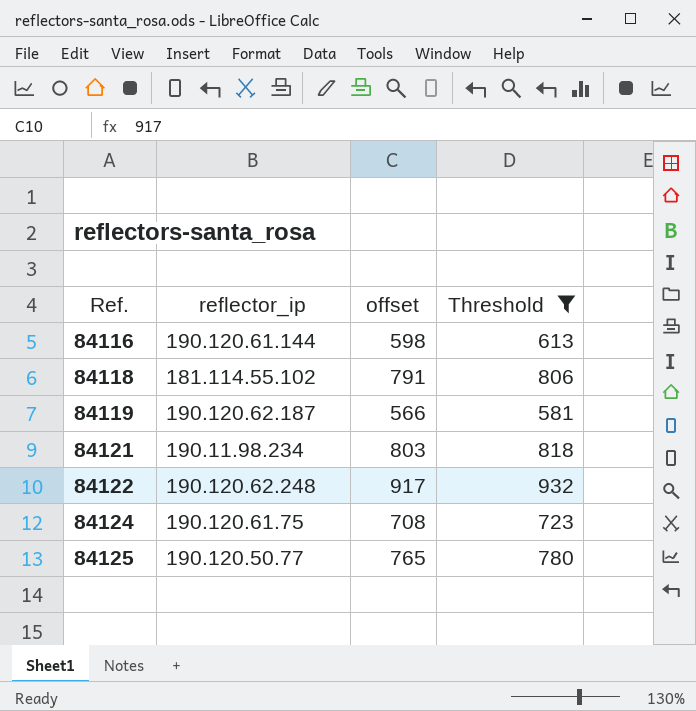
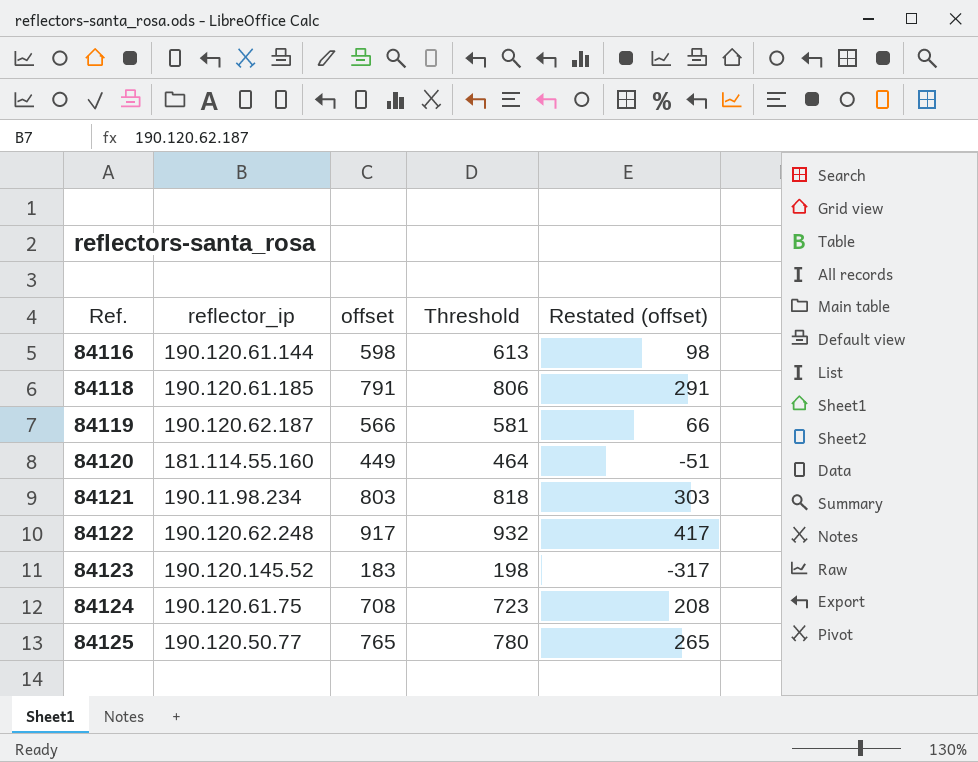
filter: Threshold >= 581 -> none
column Restated (offset) | formula: none -> [offset] - 500
84118 | reflector_ip: 181.114.55.102 -> 190.120.61.185

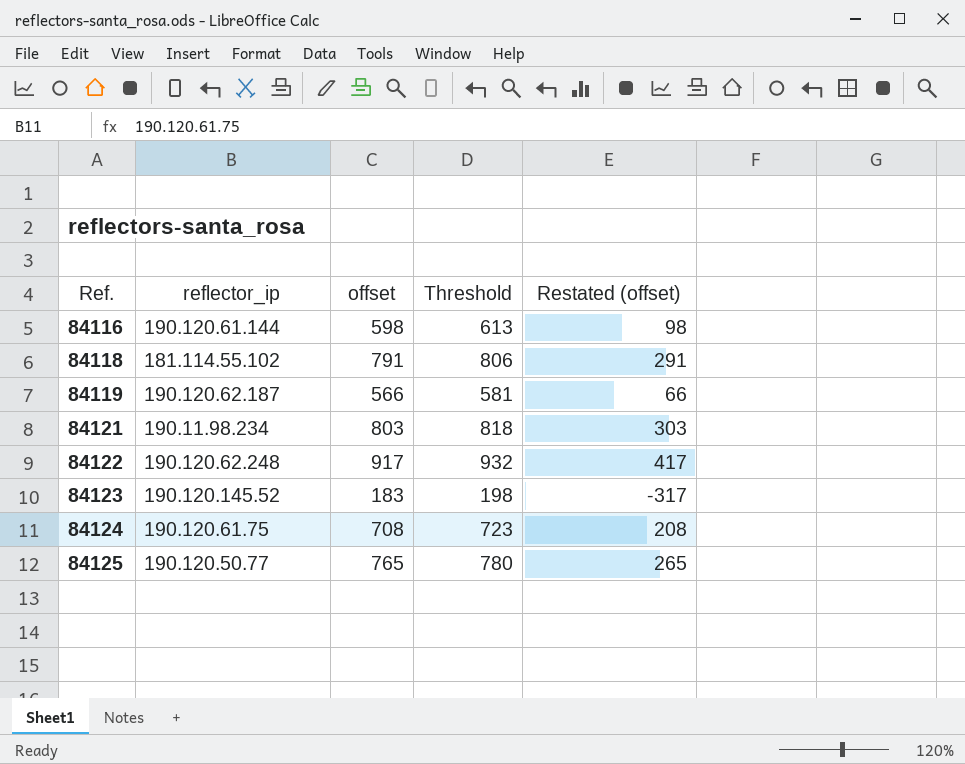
row 84120: 181.114.55.160 | 449 | 464 | -51 -> none
84118 | reflector_ip: 190.120.61.185 -> 181.114.55.102

